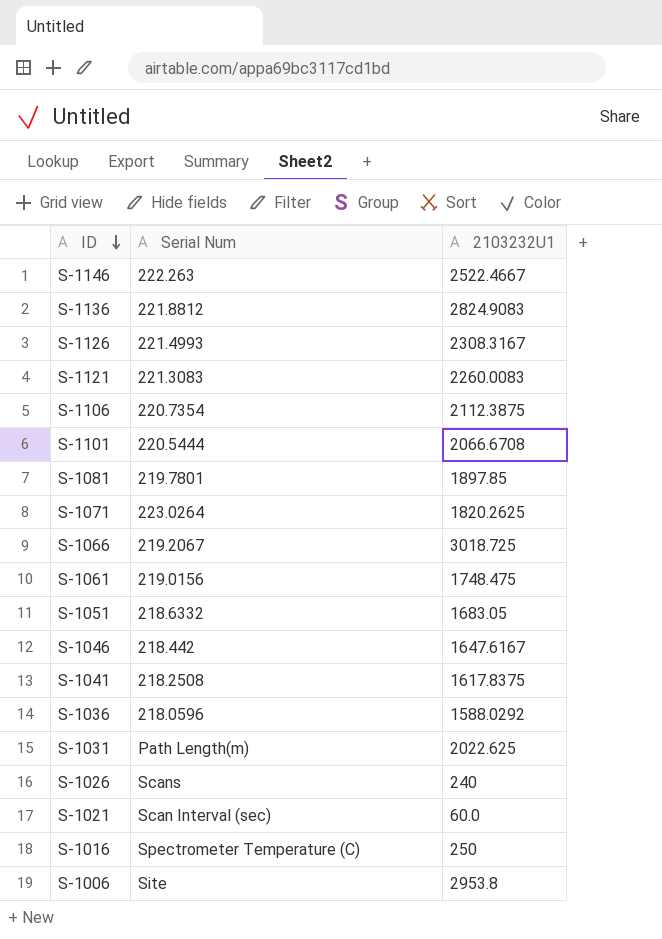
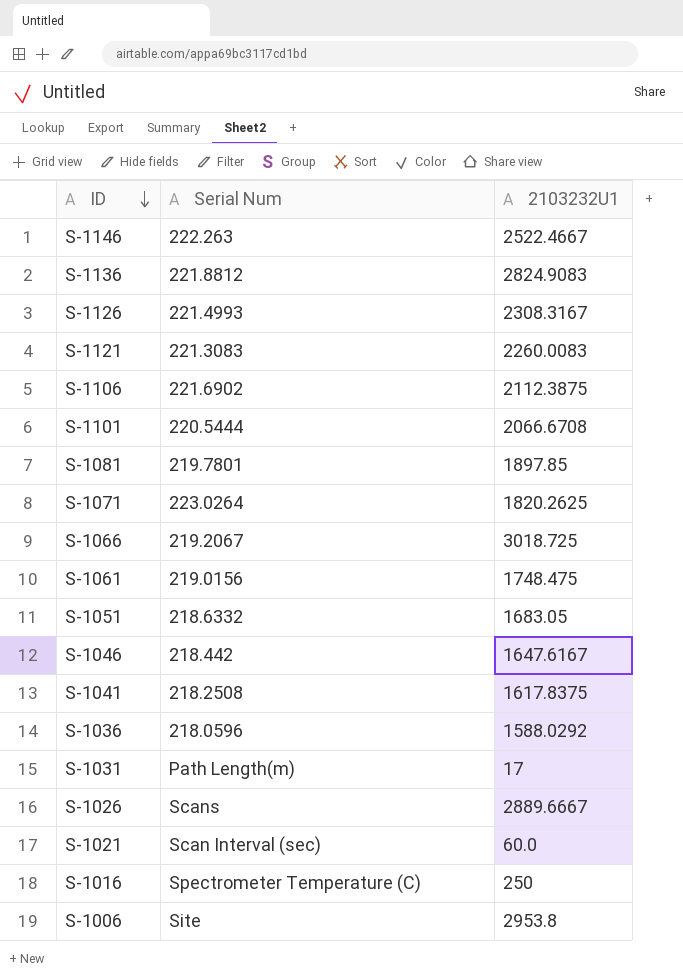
S-1106 | Serial Num: 220.7354 -> 221.6902
S-1031 | 2103232U1: 2022.625 -> 17
S-1026 | 2103232U1: 240 -> 2889.6667

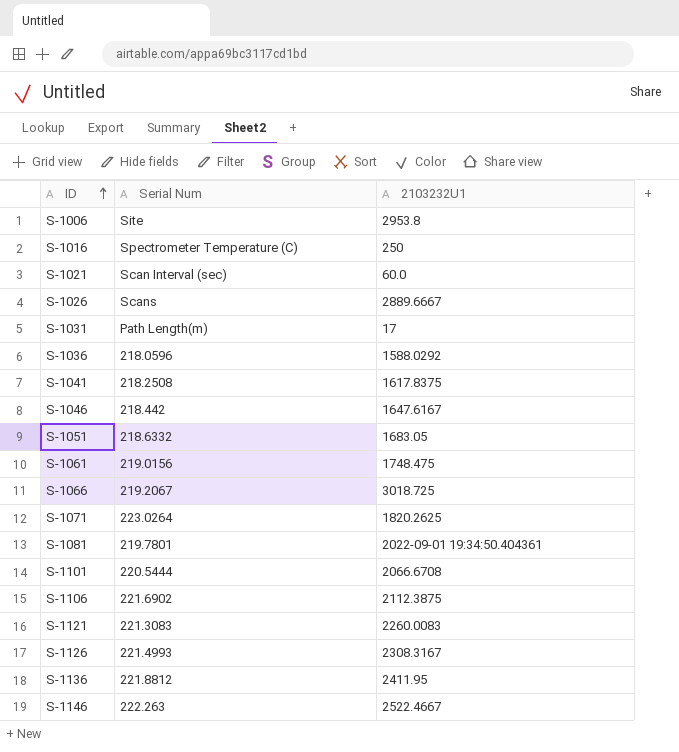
row order: ID descending -> ID ascending
S-1081 | 2103232U1: 1897.85 -> 2022-09-01 19:34:50.404361
S-1136 | 2103232U1: 2824.9083 -> 2411.95

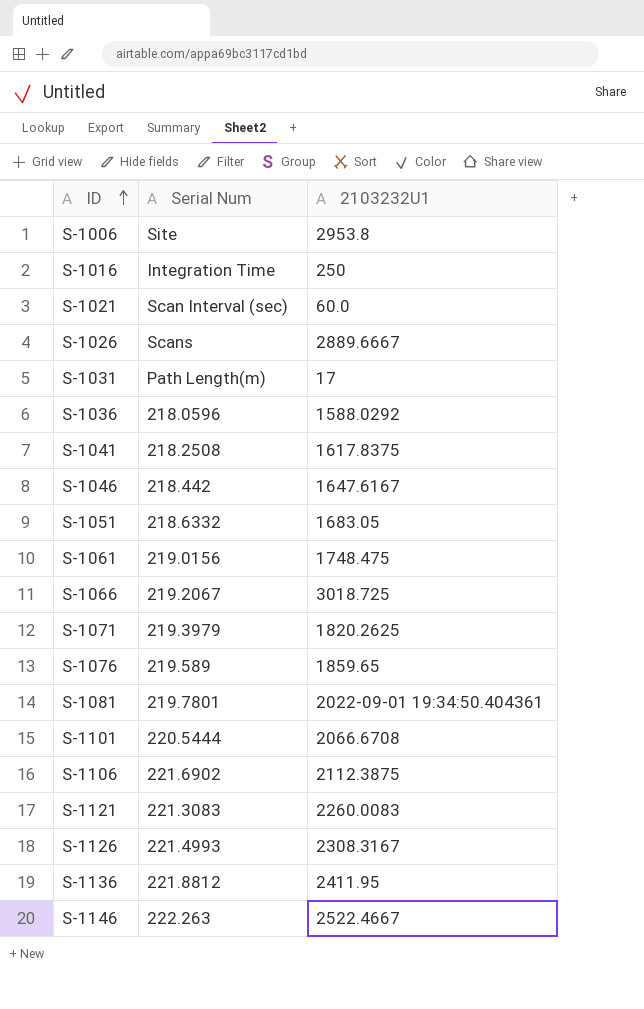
S-1016 | Serial Num: Spectrometer Temperature (C) -> Integration Time
S-1071 | Serial Num: 223.0264 -> 219.3979
row S-1076: none -> 219.589 | 1859.65

